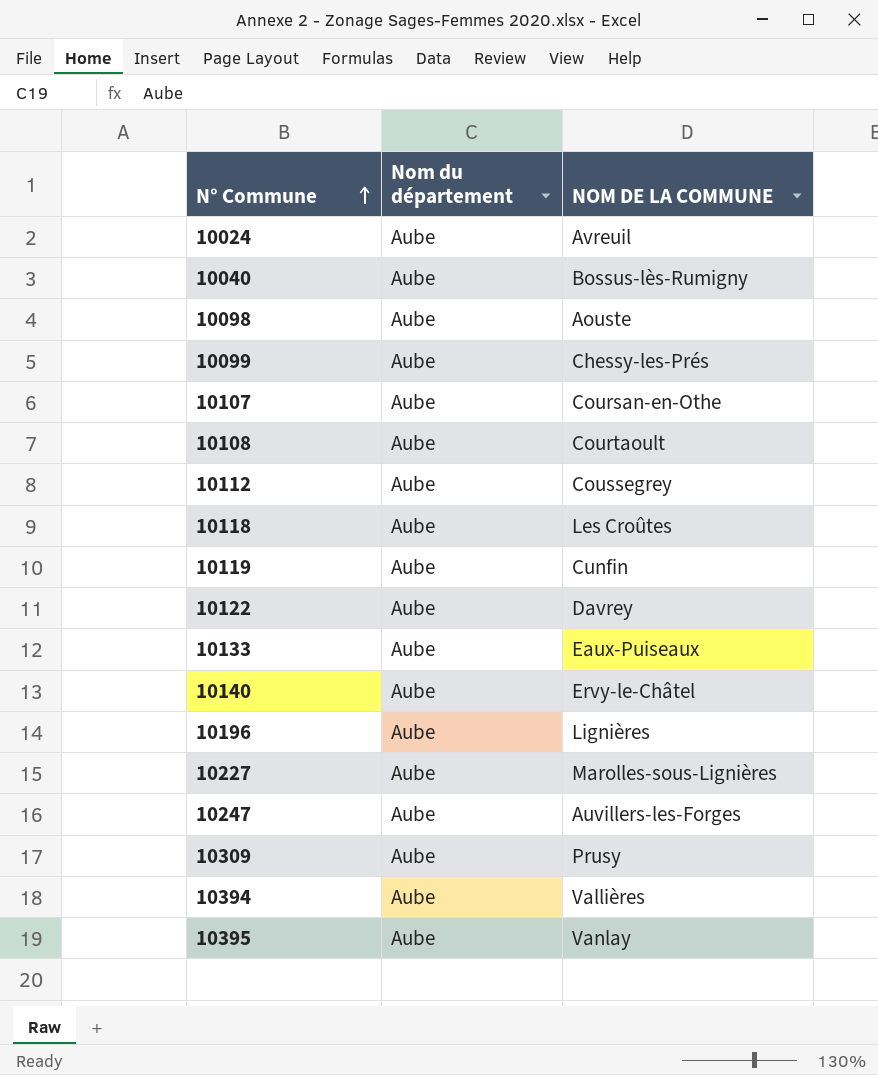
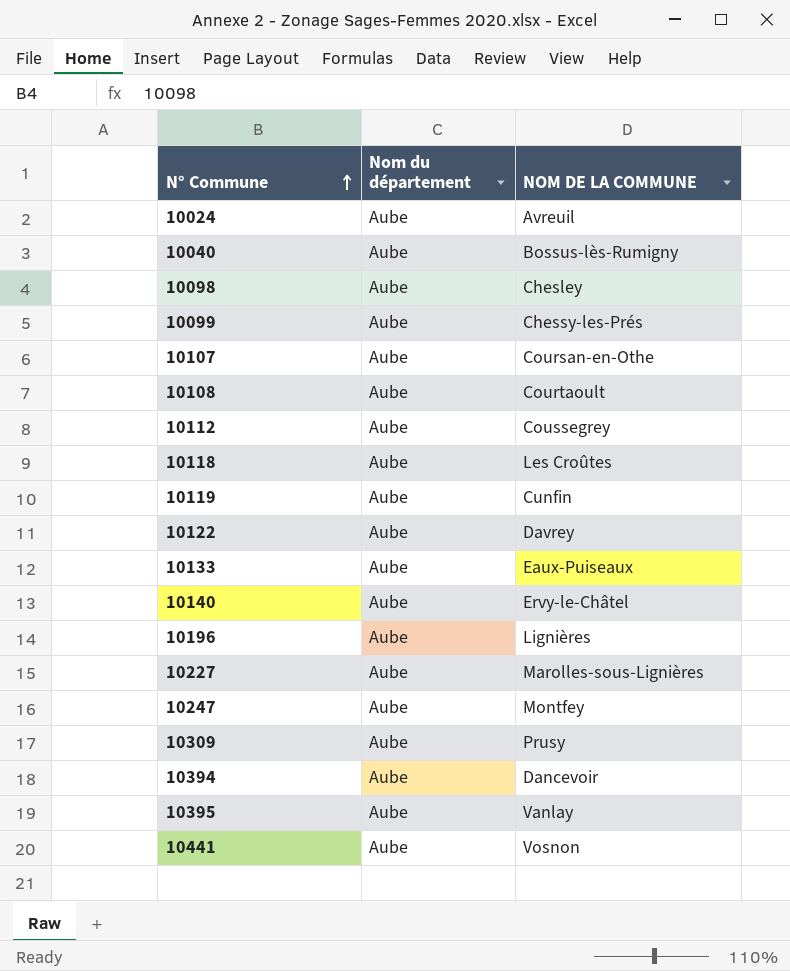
10098 | NOM DE LA COMMUNE: Aouste -> Chesley
10247 | NOM DE LA COMMUNE: Auvillers-les-Forges -> Montfey
10394 | NOM DE LA COMMUNE: Vallières -> Dancevoir
row 10441: none -> Aube | Vosnon

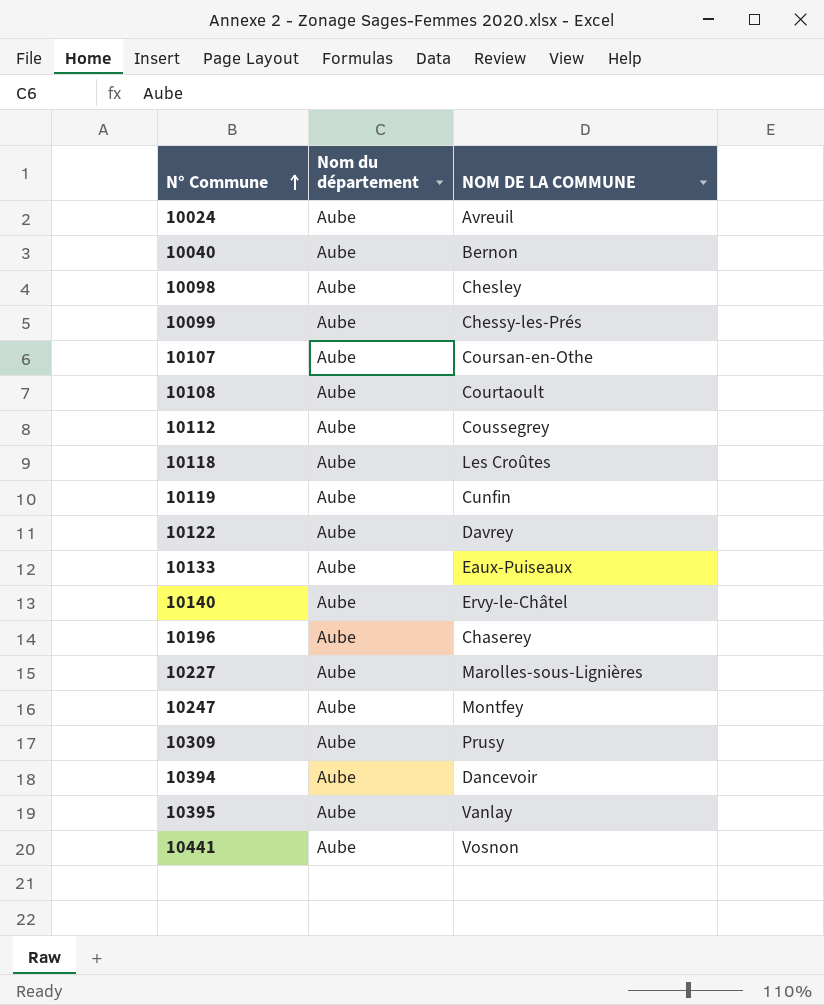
10040 | NOM DE LA COMMUNE: Bossus-lès-Rumigny -> Bernon
10196 | NOM DE LA COMMUNE: Lignières -> Chaserey

